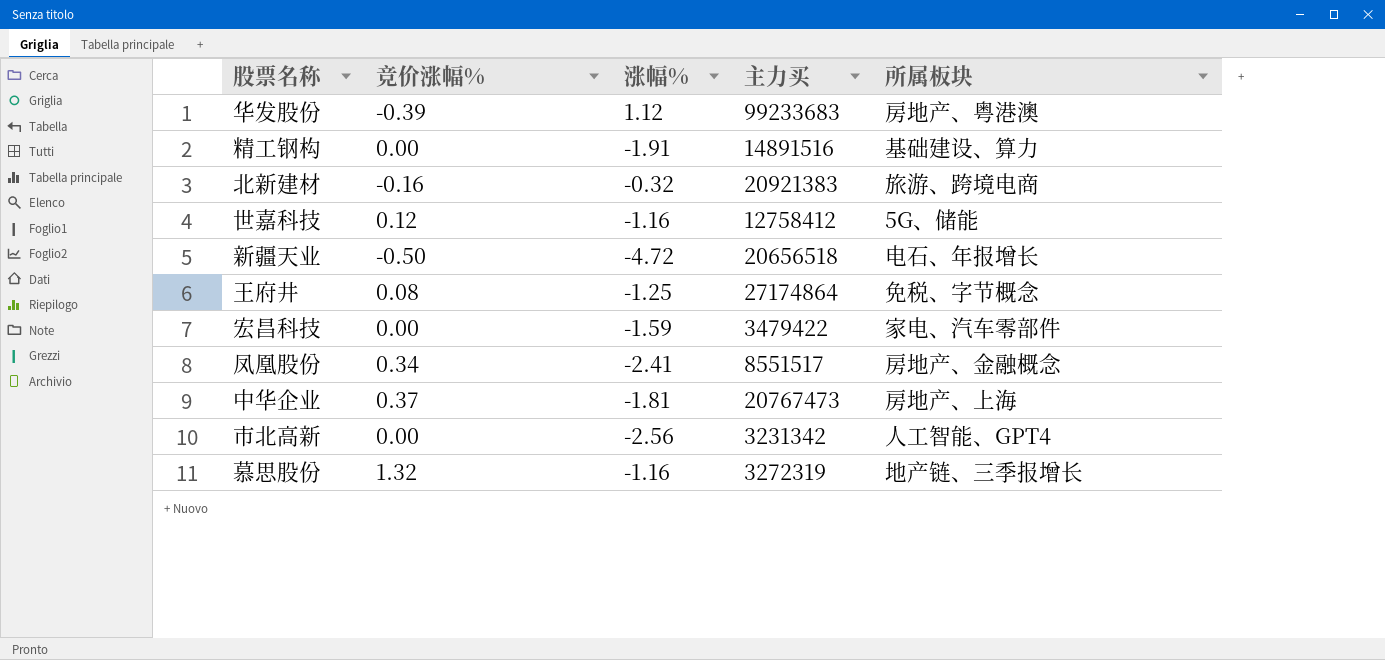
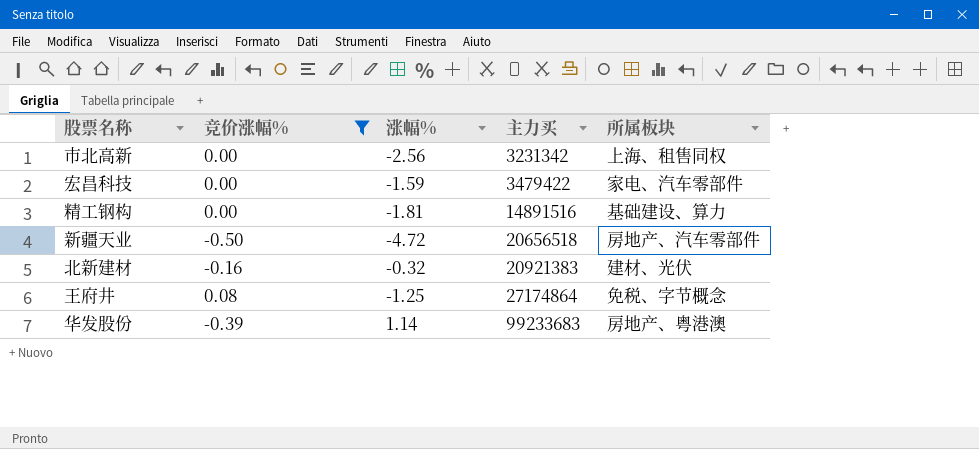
filter: none -> 竞价涨幅% <= 0.08
row order: none -> 主力买 ascending
市北高新 | 所属板块: 人工智能、GPT4 -> 上海、租售同权
精工钢构 | 涨幅%: -1.91 -> -1.81
新疆天业 | 所属板块: 电石、年报增长 -> 房地产、汽车零部件
北新建材 | 所属板块: 旅游、跨境电商 -> 建材、光伏
华发股份 | 涨幅%: 1.12 -> 1.14

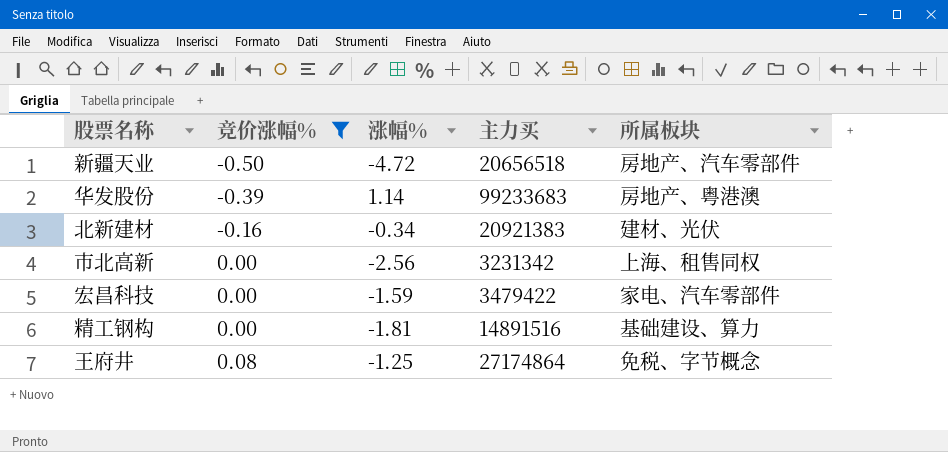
row order: 主力买 ascending -> 竞价涨幅% ascending
北新建材 | 涨幅%: -0.32 -> -0.34

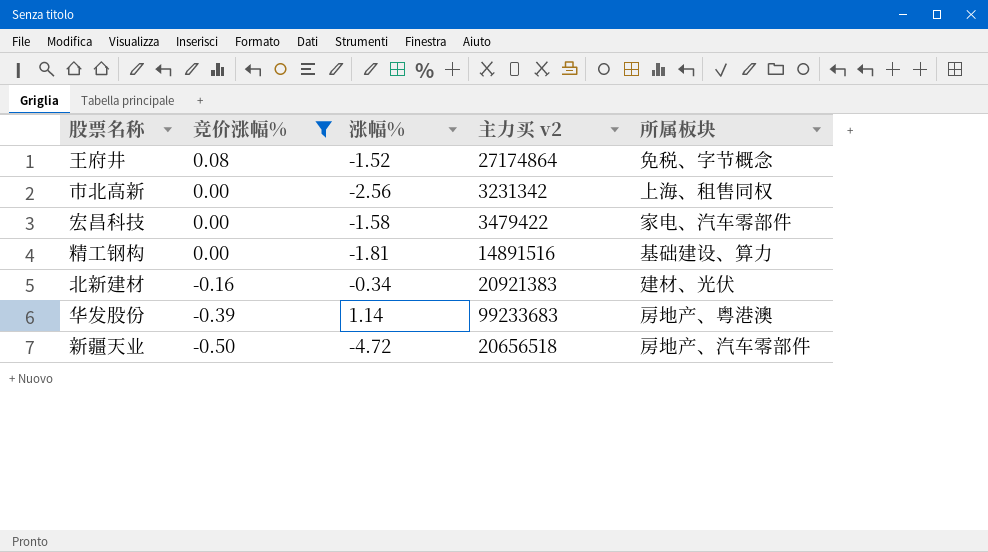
row order: 竞价涨幅% ascending -> 竞价涨幅% descending
column name: 主力买 -> 主力买 v2
王府井 | 涨幅%: -1.25 -> -1.52
宏昌科技 | 涨幅%: -1.59 -> -1.58

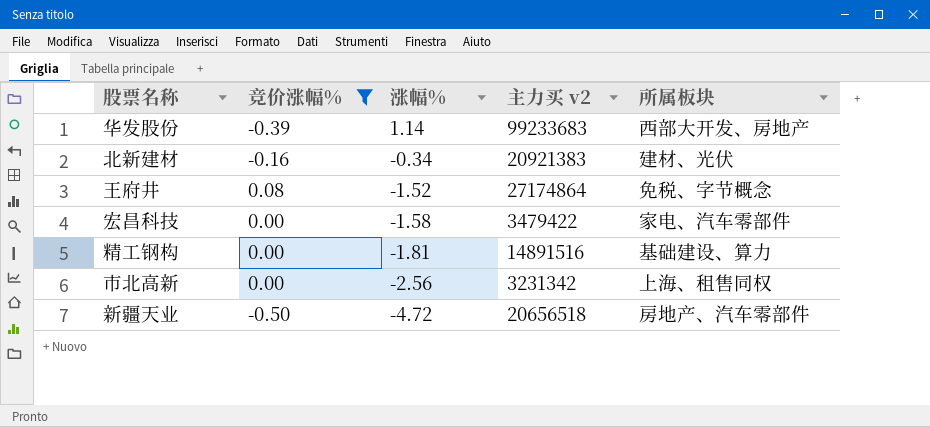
row order: 竞价涨幅% descending -> 涨幅% descending
华发股份 | 所属板块: 房地产、粤港澳 -> 西部大开发、房地产

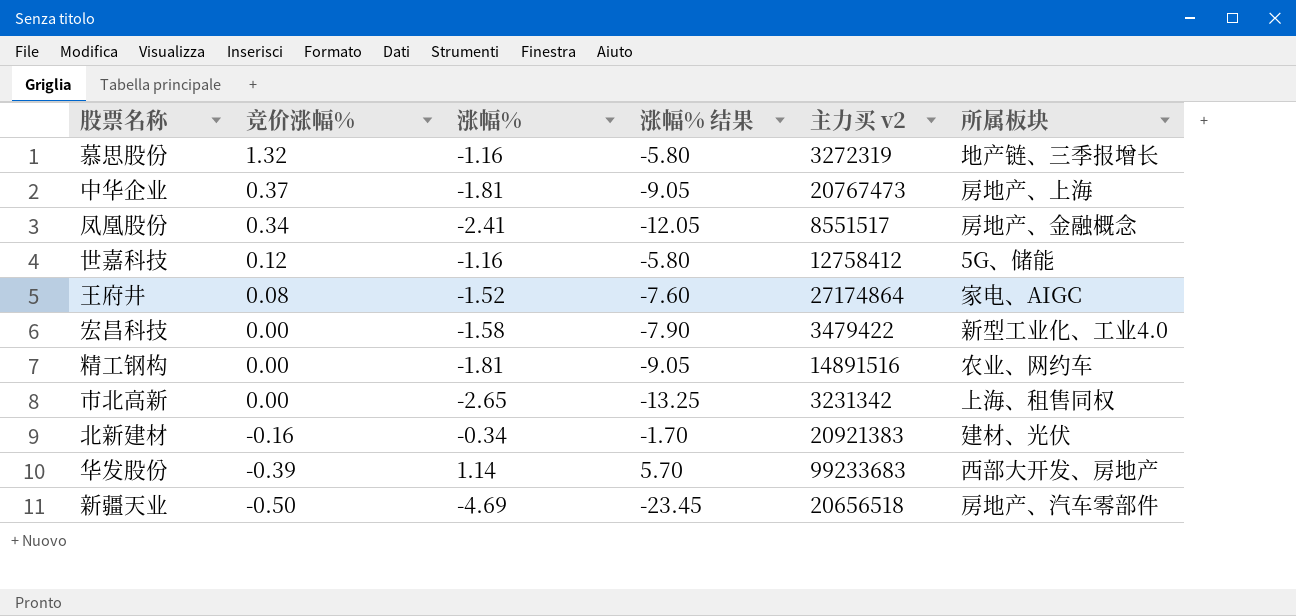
filter: 竞价涨幅% <= 0.08 -> none
row order: 涨幅% descending -> 竞价涨幅% descending
column 涨幅% 结果 | formula: none -> [涨幅%] * 5
王府井 | 所属板块: 免税、字节概念 -> 家电、AIGC
宏昌科技 | 所属板块: 家电、汽车零部件 -> 新型工业化、工业4.0
精工钢构 | 所属板块: 基础建设、算力 -> 农业、网约车
市北高新 | 涨幅%: -2.56 -> -2.65
新疆天业 | 涨幅%: -4.72 -> -4.69

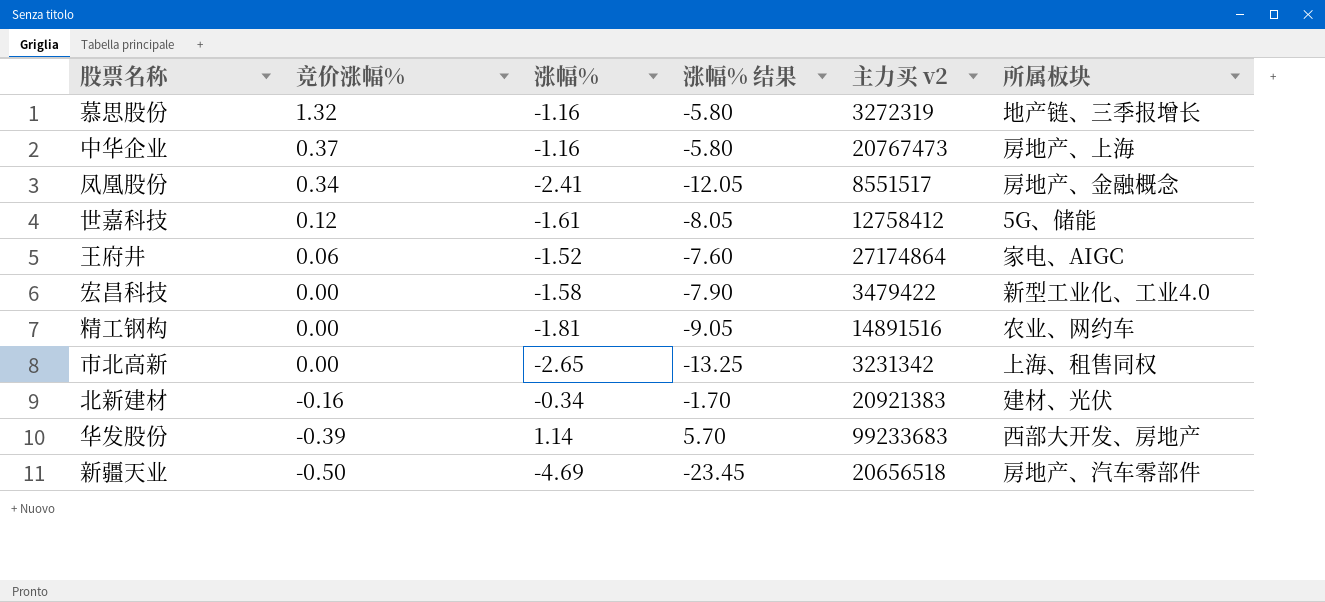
中华企业 | 涨幅%: -1.81 -> -1.16
中华企业 | 涨幅% 结果: -9.05 -> -5.80
世嘉科技 | 涨幅%: -1.16 -> -1.61
世嘉科技 | 涨幅% 结果: -5.80 -> -8.05
王府井 | 竞价涨幅%: 0.08 -> 0.06

